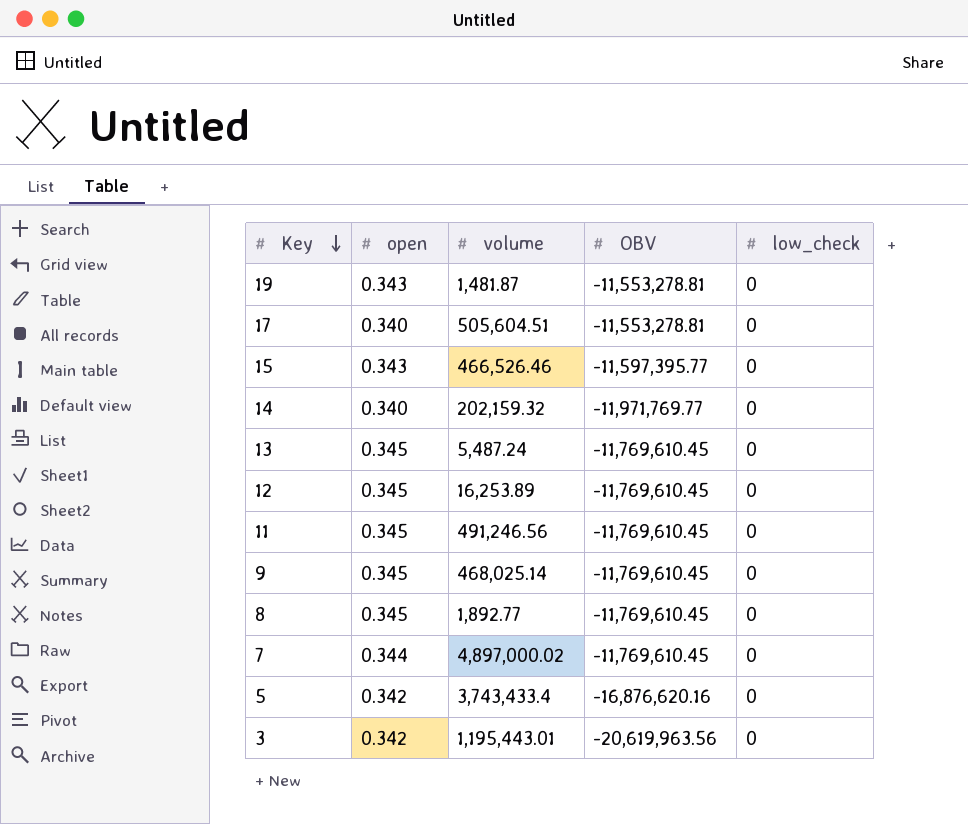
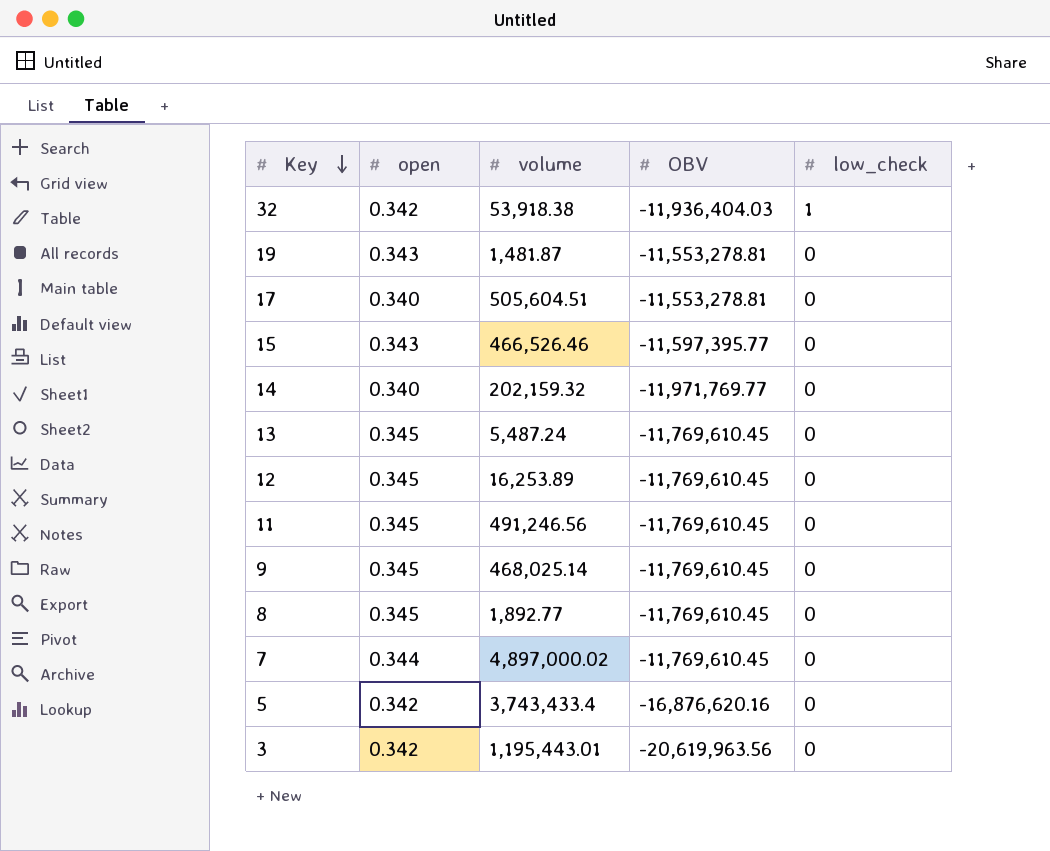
row 32: none -> 0.342 | 53,918.38 | -11,936,404.03 | 1

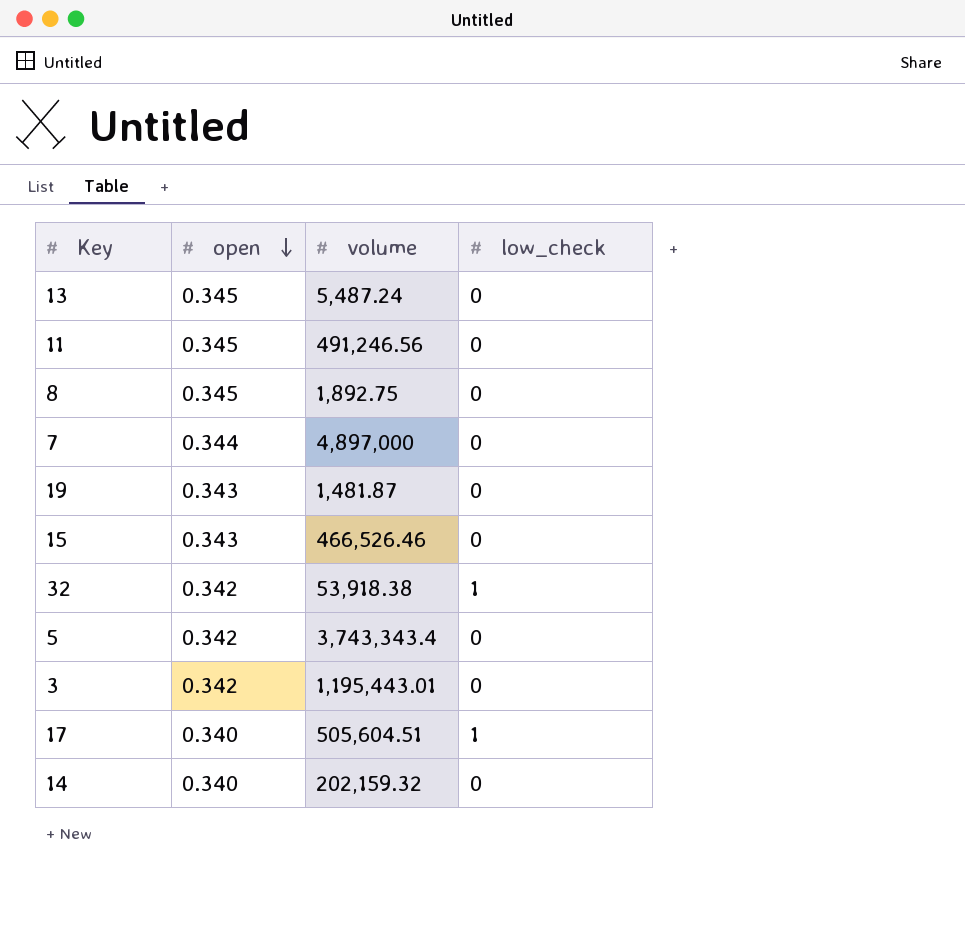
row order: Key descending -> open descending
column OBV | position: 4 -> none
row 12: 0.345 | 16,253.89 | -11,769,610.45 | 0 -> none
row 9: 0.345 | 468,025.14 | -11,769,610.45 | 0 -> none
8 | volume: 1,892.77 -> 1,892.75
7 | volume: 4,897,000.02 -> 4,897,000
5 | volume: 3,743,433.4 -> 3,743,343.4
17 | low_check: 0 -> 1

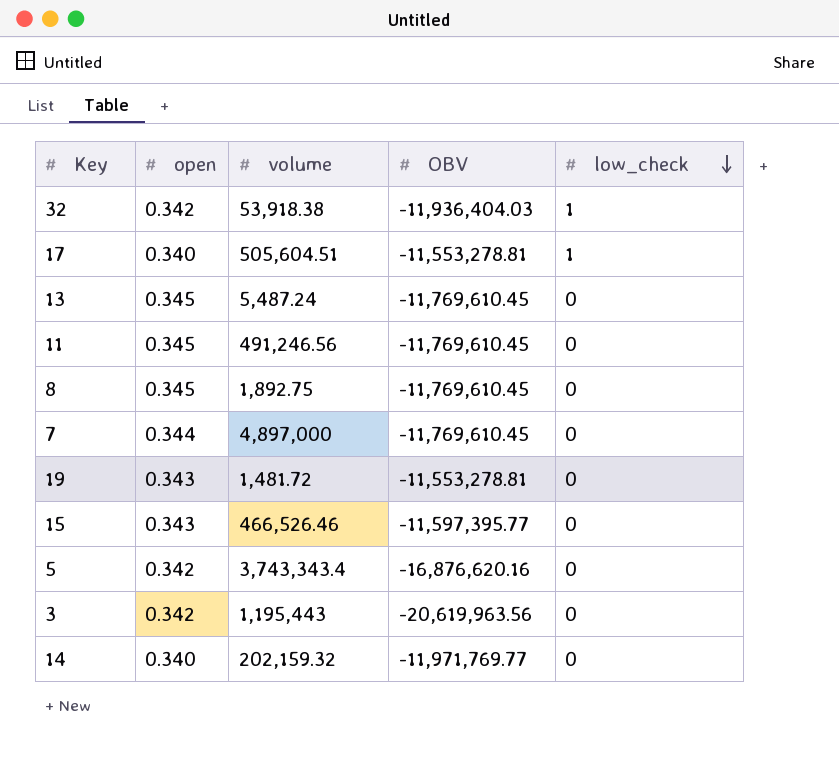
row order: open descending -> low_check descending
column OBV | position: none -> 4
19 | volume: 1,481.87 -> 1,481.72
3 | volume: 1,195,443.01 -> 1,195,443

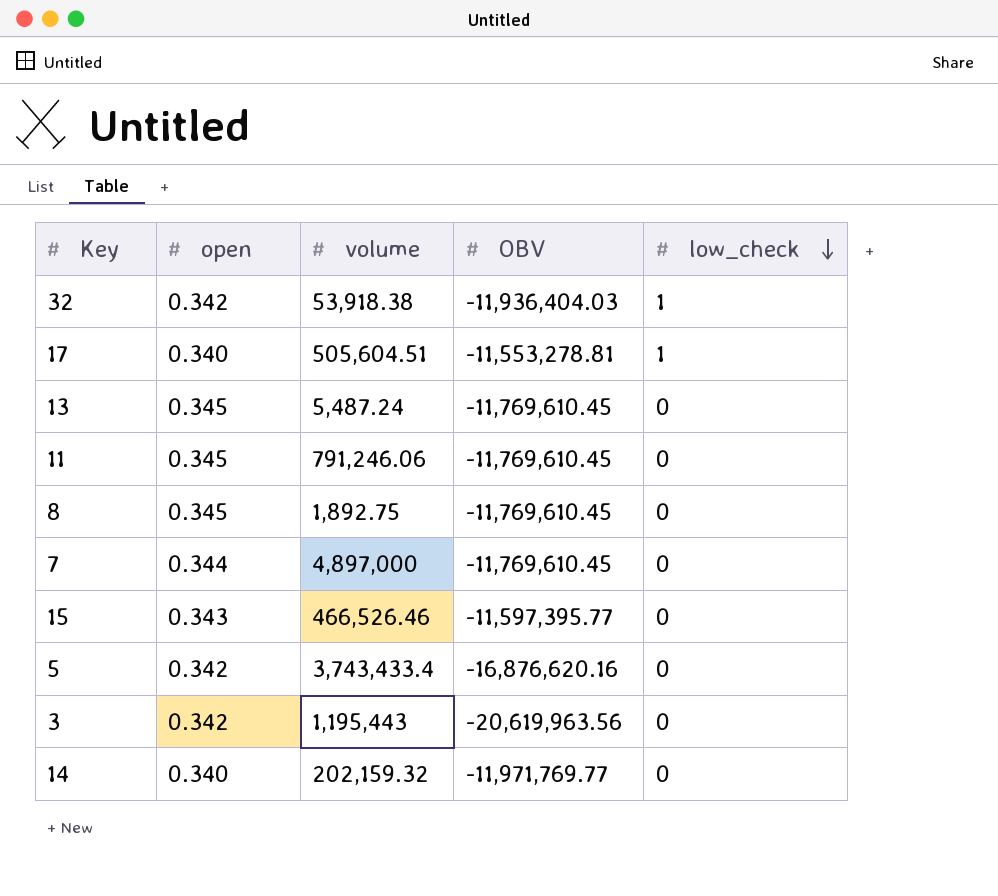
row 19: 0.343 | 1,481.72 | -11,553,278.81 | 0 -> none
11 | volume: 491,246.56 -> 791,246.06
5 | volume: 3,743,343.4 -> 3,743,433.4

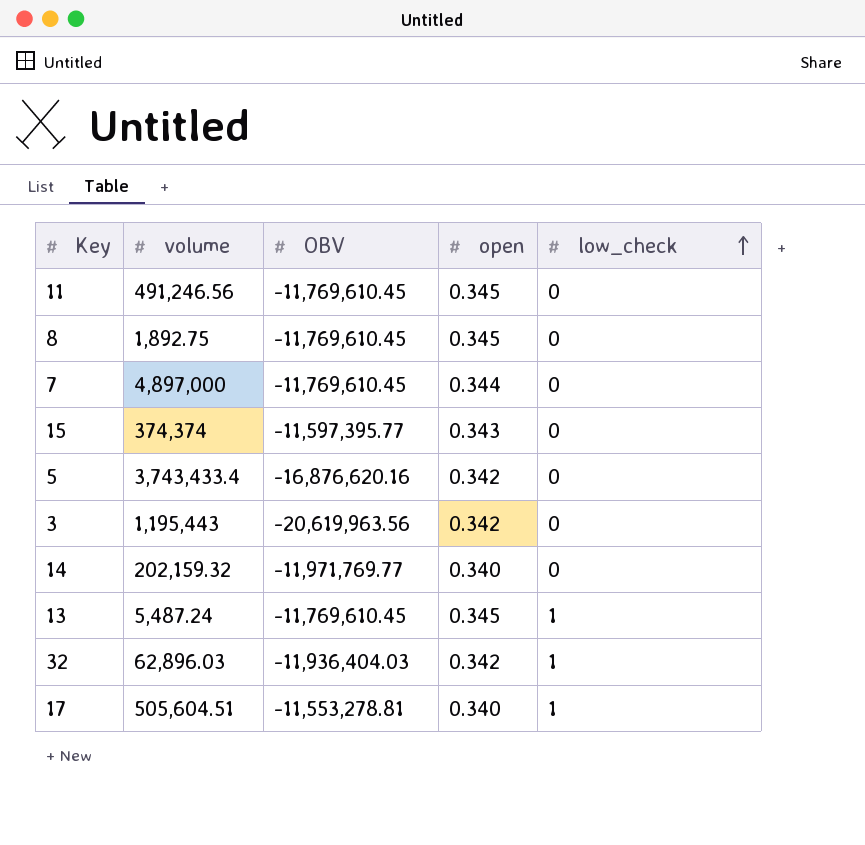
row order: low_check descending -> low_check ascending
column open | position: 2 -> 4
11 | volume: 791,246.06 -> 491,246.56
15 | volume: 466,526.46 -> 374,374
13 | low_check: 0 -> 1
32 | volume: 53,918.38 -> 62,896.03

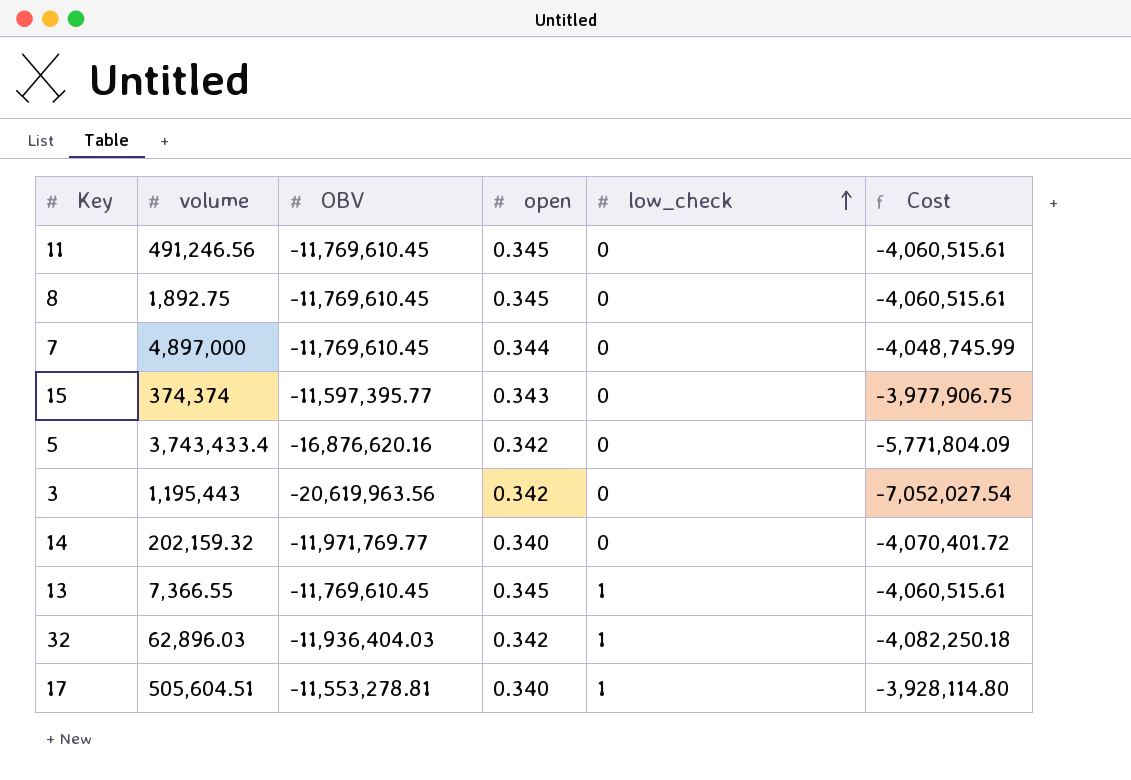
column Cost | formula: none -> [OBV] * [open]
13 | volume: 5,487.24 -> 7,366.55

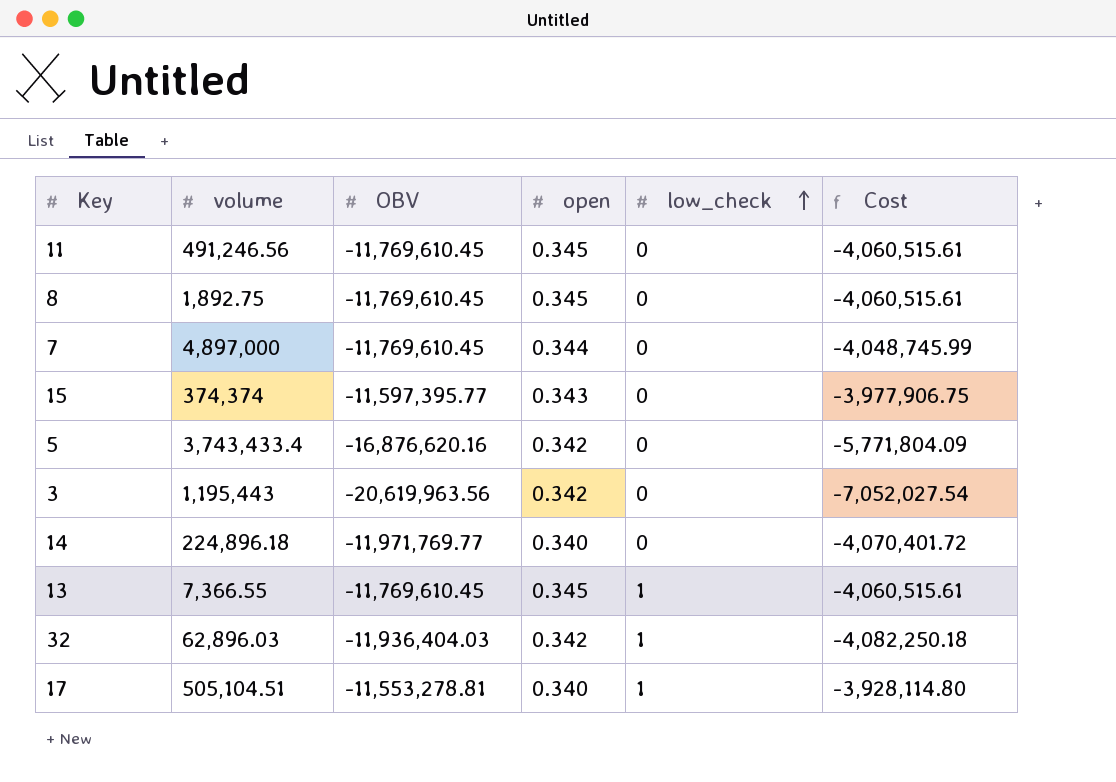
14 | volume: 202,159.32 -> 224,896.18
17 | volume: 505,604.51 -> 505,104.51

